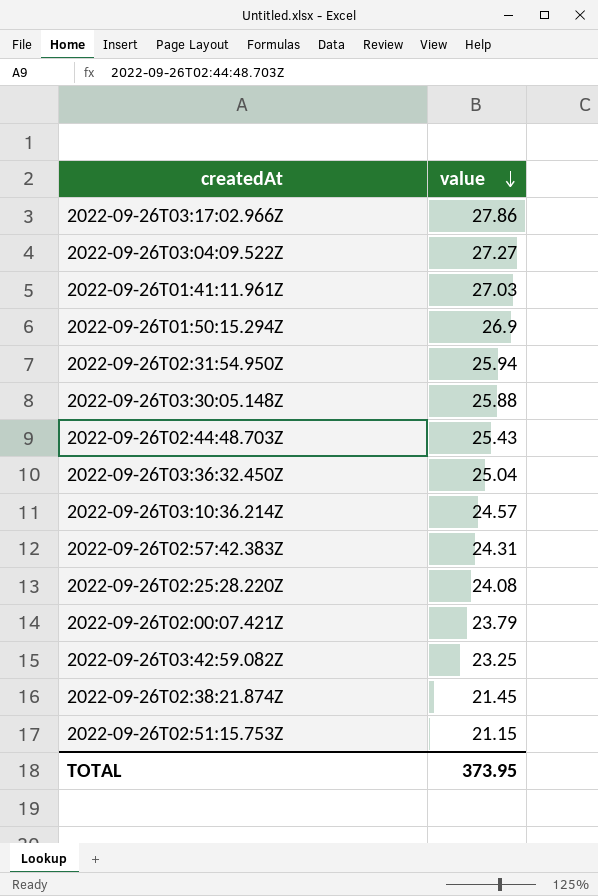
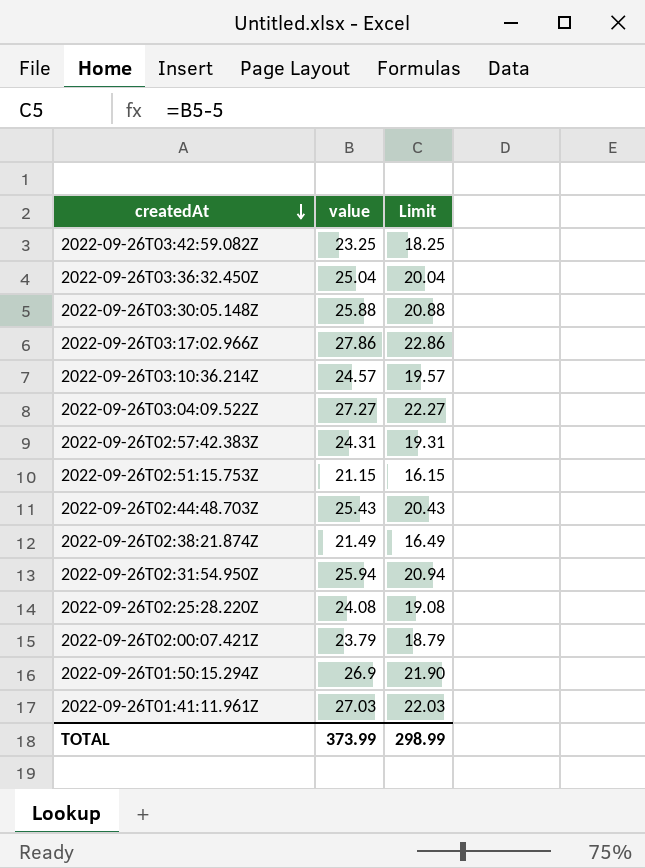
row order: value descending -> createdAt descending
column Limit | formula: none -> [value] - 5
2022-09-26T02:38:21.874Z | value: 21.45 -> 21.49
TOTAL | value: 373.95 -> 373.99

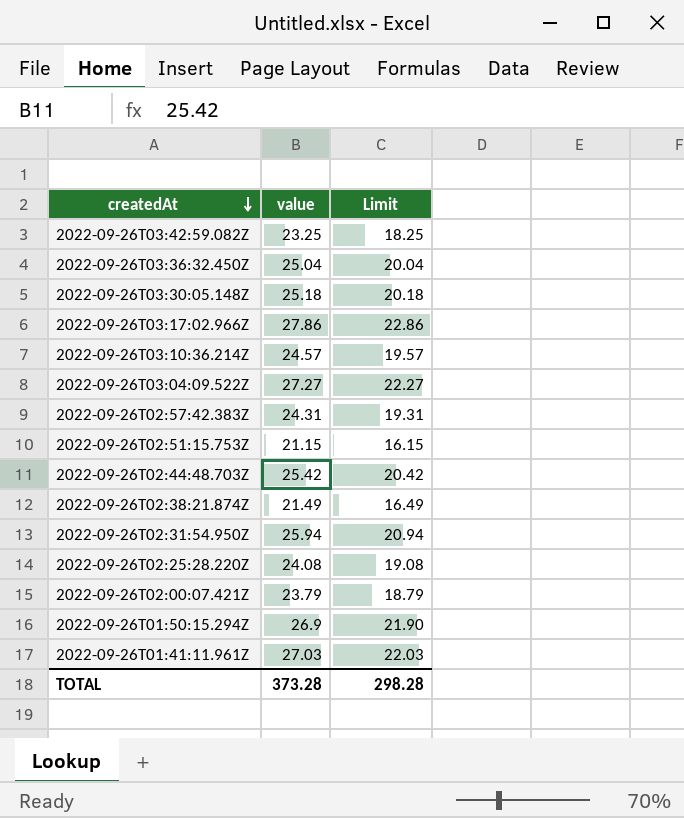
2022-09-26T03:30:05.148Z | value: 25.88 -> 25.18
2022-09-26T03:30:05.148Z | Limit: 20.88 -> 20.18
2022-09-26T02:44:48.703Z | value: 25.43 -> 25.42
2022-09-26T02:44:48.703Z | Limit: 20.43 -> 20.42
TOTAL | value: 373.99 -> 373.28
TOTAL | Limit: 298.99 -> 298.28

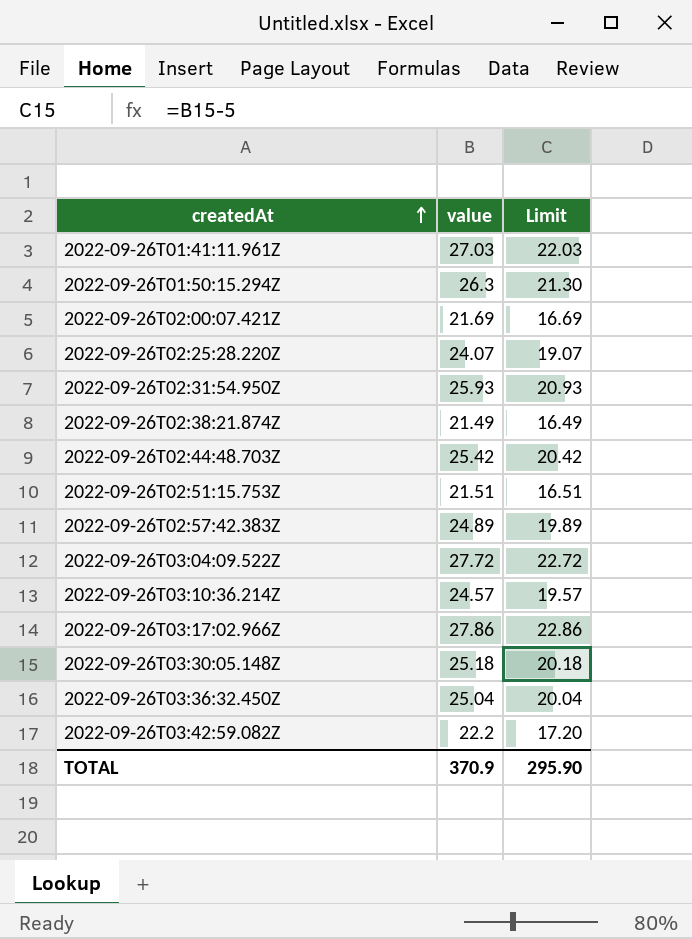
row order: createdAt descending -> createdAt ascending
2022-09-26T01:50:15.294Z | value: 26.9 -> 26.3
2022-09-26T01:50:15.294Z | Limit: 21.90 -> 21.30
2022-09-26T02:00:07.421Z | value: 23.79 -> 21.69
2022-09-26T02:00:07.421Z | Limit: 18.79 -> 16.69
2022-09-26T02:25:28.220Z | value: 24.08 -> 24.07
2022-09-26T02:25:28.220Z | Limit: 19.08 -> 19.07
2022-09-26T02:31:54.950Z | value: 25.94 -> 25.93
2022-09-26T02:31:54.950Z | Limit: 20.94 -> 20.93
2022-09-26T02:51:15.753Z | value: 21.15 -> 21.51
2022-09-26T02:51:15.753Z | Limit: 16.15 -> 16.51
2022-09-26T02:57:42.383Z | value: 24.31 -> 24.89
2022-09-26T02:57:42.383Z | Limit: 19.31 -> 19.89
2022-09-26T03:04:09.522Z | value: 27.27 -> 27.72
2022-09-26T03:04:09.522Z | Limit: 22.27 -> 22.72
2022-09-26T03:42:59.082Z | value: 23.25 -> 22.2
2022-09-26T03:42:59.082Z | Limit: 18.25 -> 17.20
TOTAL | value: 373.28 -> 370.9
TOTAL | Limit: 298.28 -> 295.90

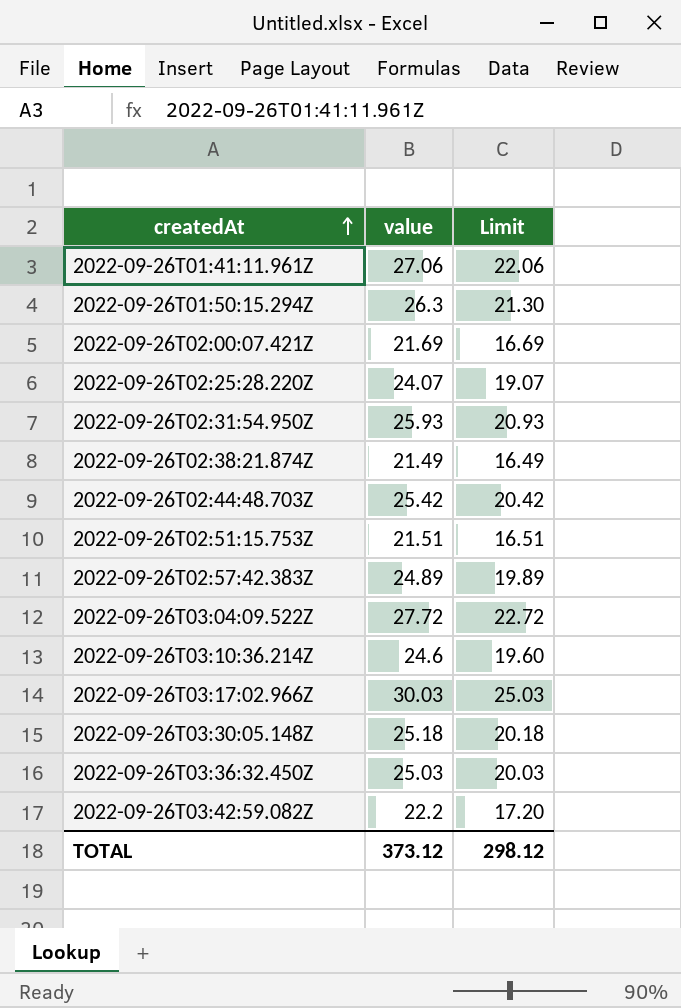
2022-09-26T01:41:11.961Z | value: 27.03 -> 27.06
2022-09-26T01:41:11.961Z | Limit: 22.03 -> 22.06
2022-09-26T03:10:36.214Z | value: 24.57 -> 24.6
2022-09-26T03:10:36.214Z | Limit: 19.57 -> 19.60
2022-09-26T03:17:02.966Z | value: 27.86 -> 30.03
2022-09-26T03:17:02.966Z | Limit: 22.86 -> 25.03
2022-09-26T03:36:32.450Z | value: 25.04 -> 25.03
2022-09-26T03:36:32.450Z | Limit: 20.04 -> 20.03
TOTAL | value: 370.9 -> 373.12
TOTAL | Limit: 295.90 -> 298.12

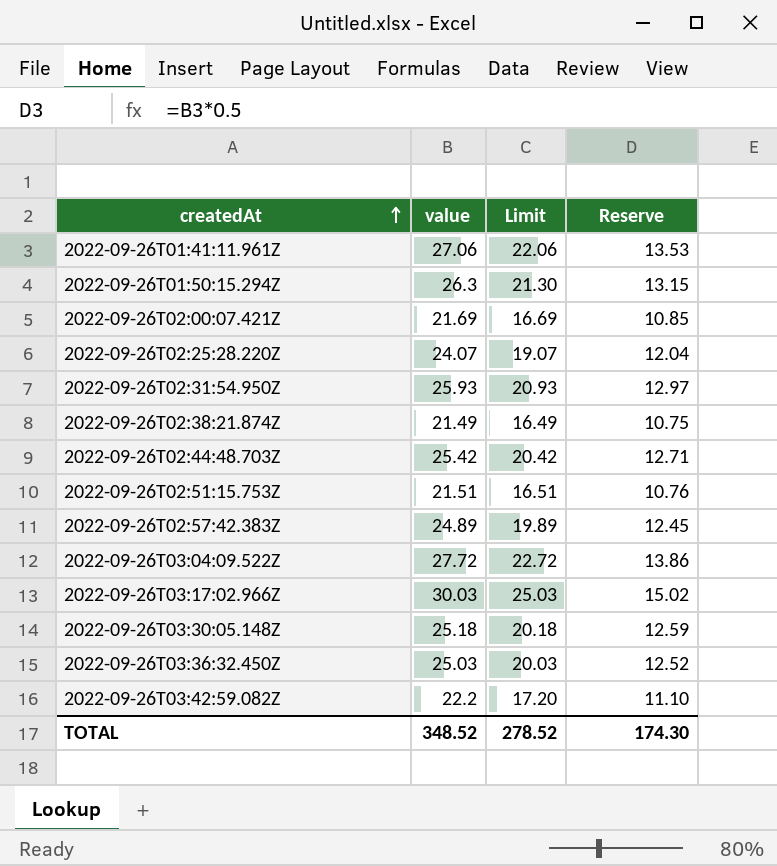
column Reserve | formula: none -> [value] * 0.5
row 2022-09-26T03:10:36.214Z: 24.6 | 19.60 -> none
TOTAL | value: 373.12 -> 348.52
TOTAL | Limit: 298.12 -> 278.52

